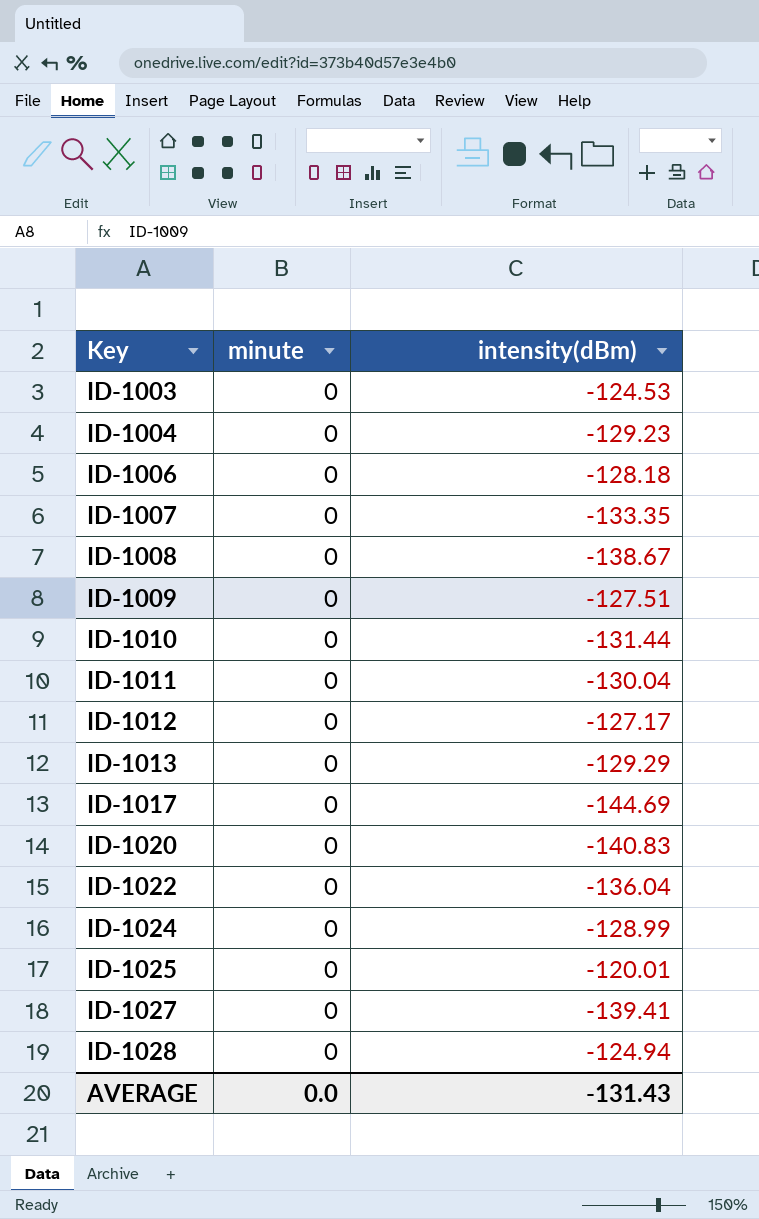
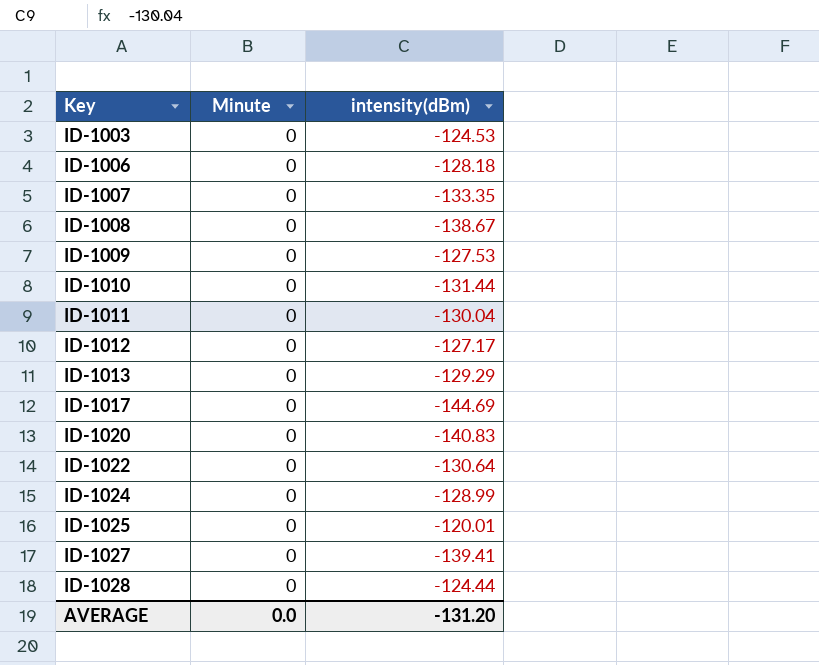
column name: minute -> Minute
row ID-1004: 0 | -129.23 -> none
ID-1009 | intensity(dBm): -127.51 -> -127.53
ID-1022 | intensity(dBm): -136.04 -> -130.64
ID-1028 | intensity(dBm): -124.94 -> -124.44
AVERAGE | intensity(dBm): -131.43 -> -131.20

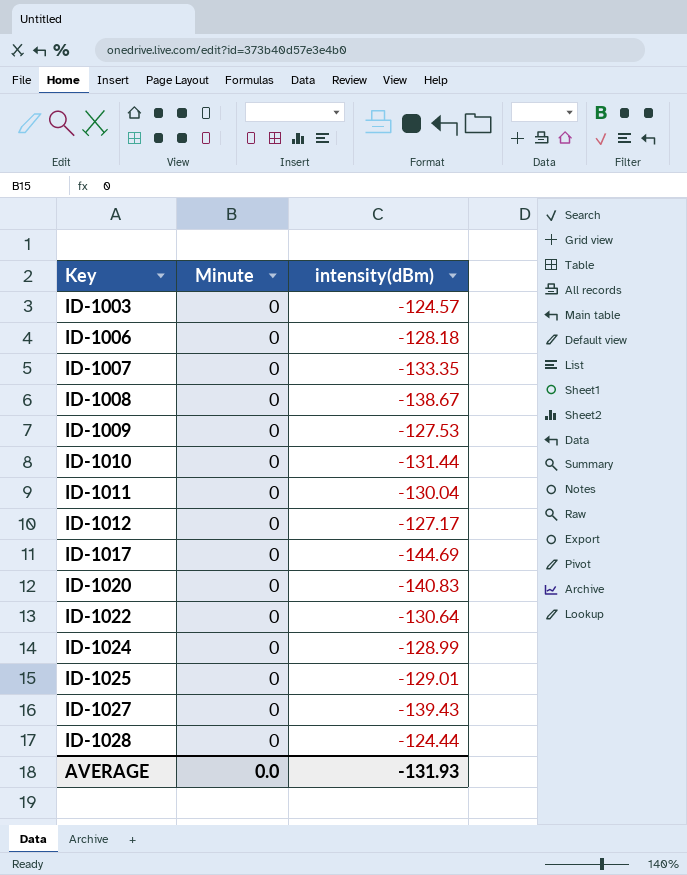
row ID-1013: 0 | -129.29 -> none
ID-1003 | intensity(dBm): -124.53 -> -124.57
ID-1025 | intensity(dBm): -120.01 -> -129.01
ID-1027 | intensity(dBm): -139.41 -> -139.43
AVERAGE | intensity(dBm): -131.20 -> -131.93

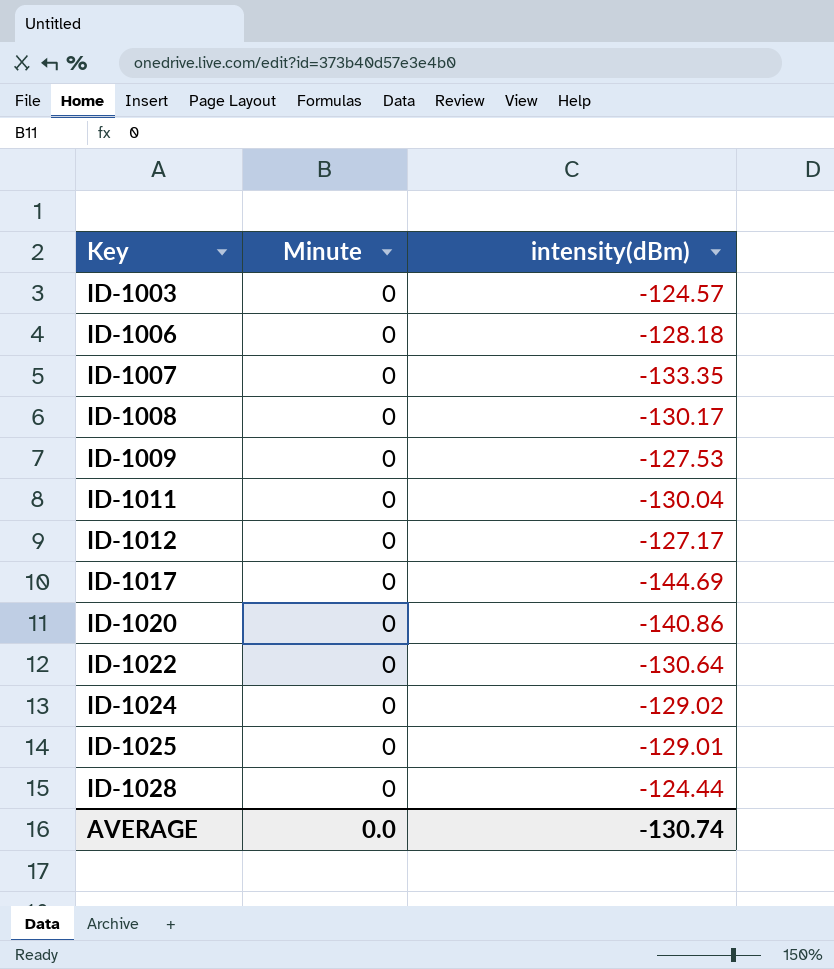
row ID-1010: 0 | -131.44 -> none
row ID-1027: 0 | -139.43 -> none
ID-1008 | intensity(dBm): -138.67 -> -130.17
ID-1020 | intensity(dBm): -140.83 -> -140.86
ID-1024 | intensity(dBm): -128.99 -> -129.02
AVERAGE | intensity(dBm): -131.93 -> -130.74

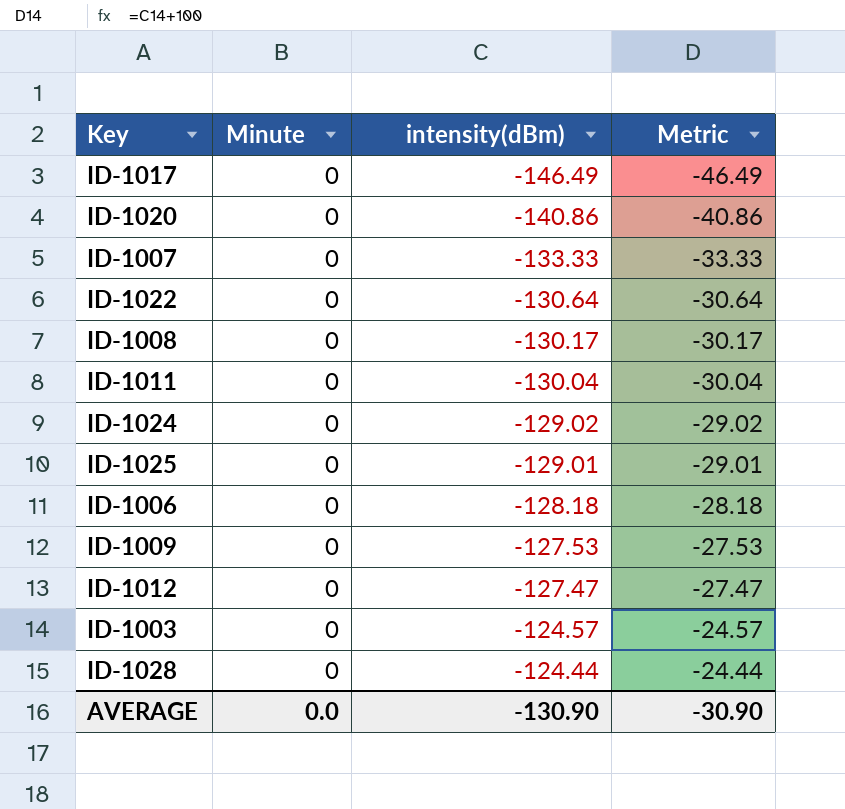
row order: Key ascending -> intensity(dBm) ascending
column Metric | formula: none -> [intensity(dBm)] + 100
ID-1017 | intensity(dBm): -144.69 -> -146.49
ID-1007 | intensity(dBm): -133.35 -> -133.33
ID-1012 | intensity(dBm): -127.17 -> -127.47
AVERAGE | intensity(dBm): -130.74 -> -130.90

